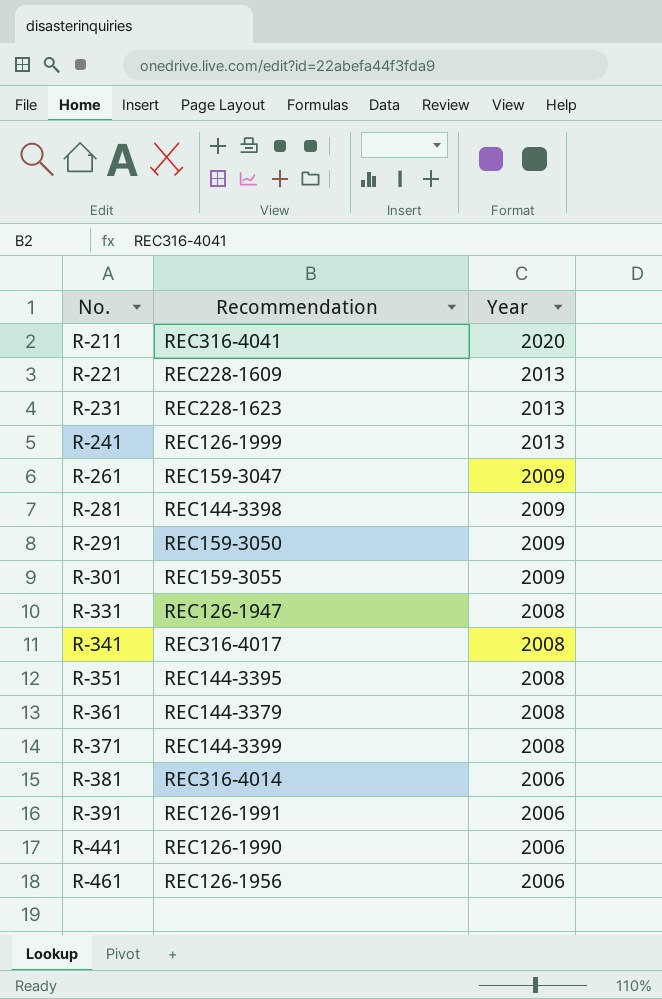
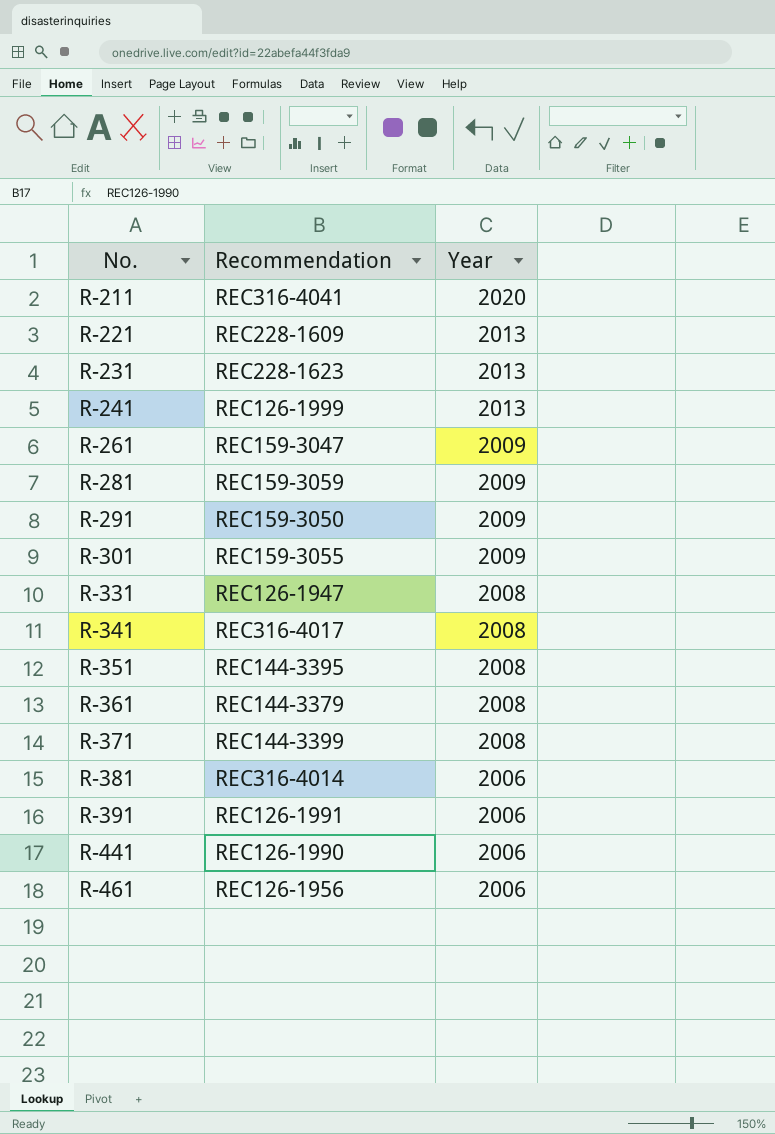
R-281 | Recommendation: REC144-3398 -> REC159-3059

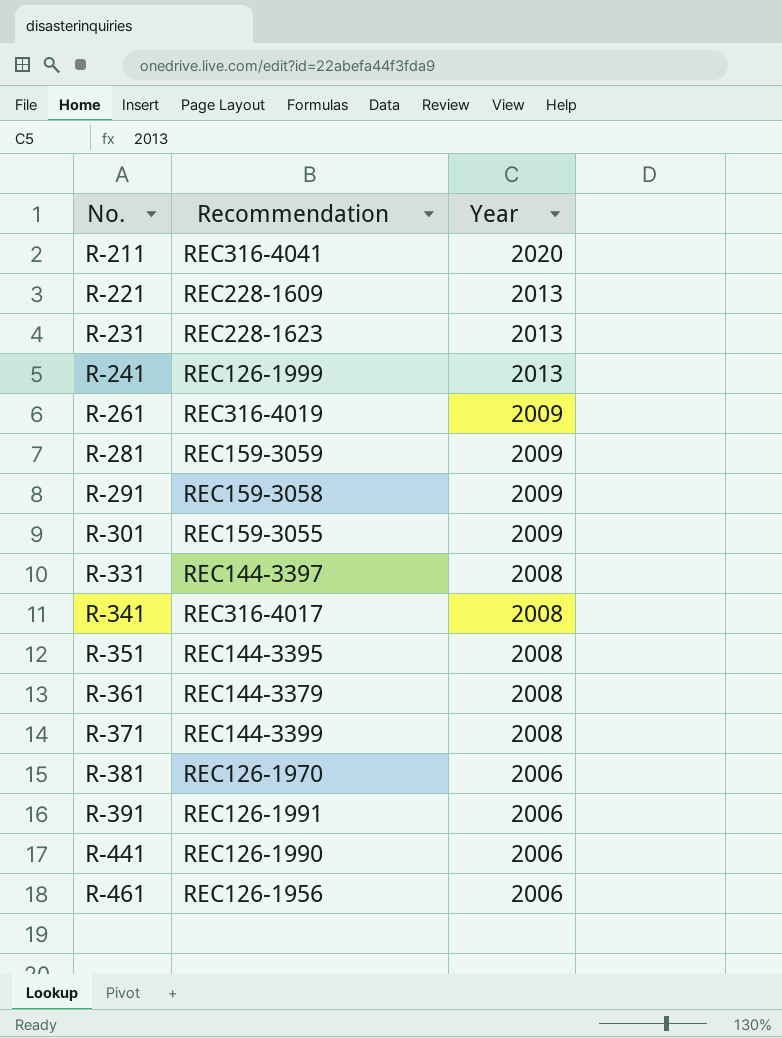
R-261 | Recommendation: REC159-3047 -> REC316-4019
R-291 | Recommendation: REC159-3050 -> REC159-3058
R-331 | Recommendation: REC126-1947 -> REC144-3397
R-381 | Recommendation: REC316-4014 -> REC126-1970

